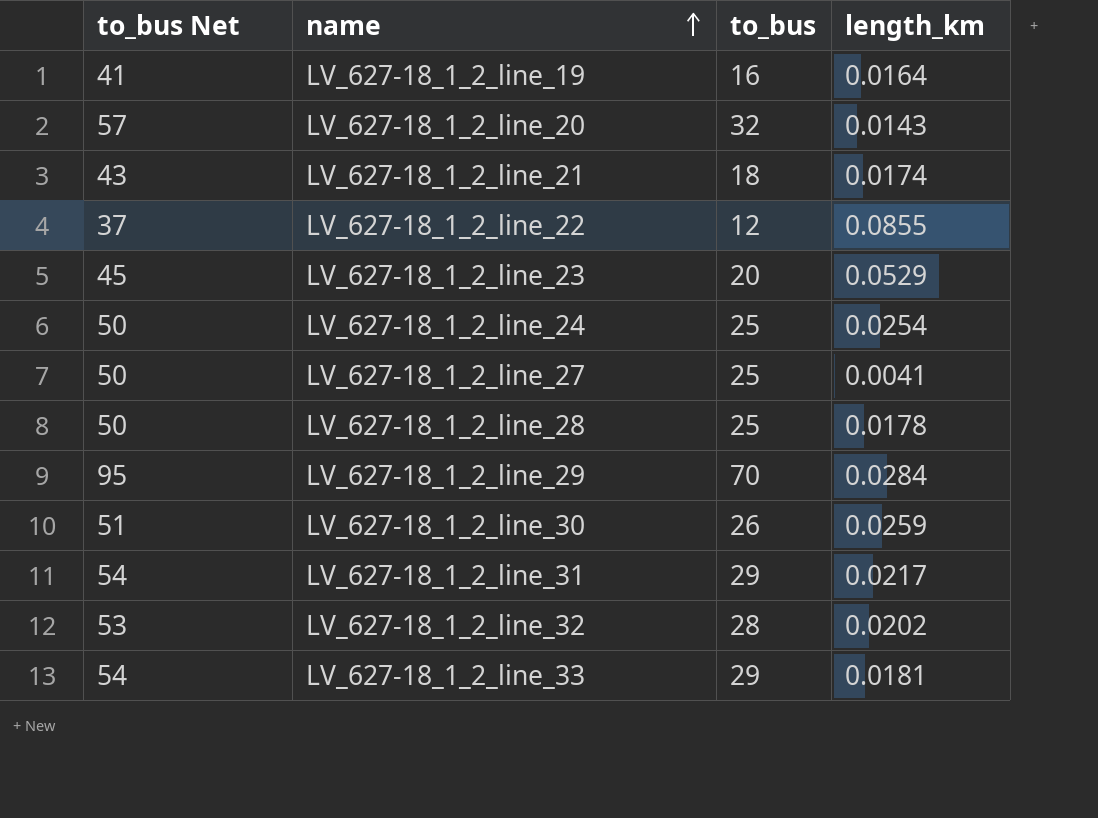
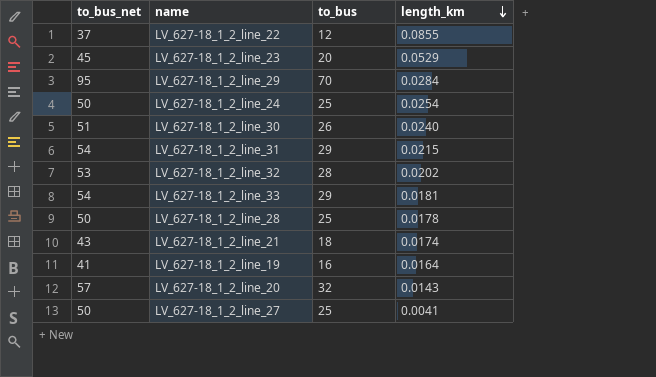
row order: name ascending -> length_km descending
column name: to_bus Net -> to_bus_net
LV_627-18_1_2_line_30 | length_km: 0.0259 -> 0.0240
LV_627-18_1_2_line_31 | length_km: 0.0217 -> 0.0215

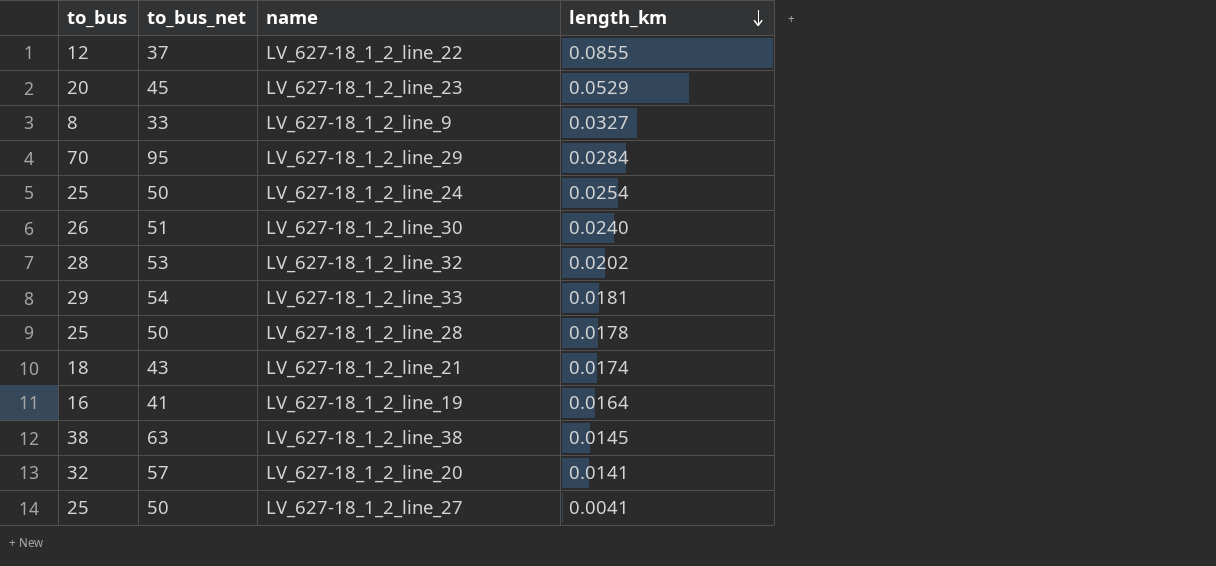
column to_bus | position: 3 -> 1
row LV_627-18_1_2_line_31: 54 | 29 | 0.0215 -> none
row LV_627-18_1_2_line_9: none -> 8 | 33 | 0.0327
row LV_627-18_1_2_line_38: none -> 38 | 63 | 0.0145
LV_627-18_1_2_line_20 | length_km: 0.0143 -> 0.0141

